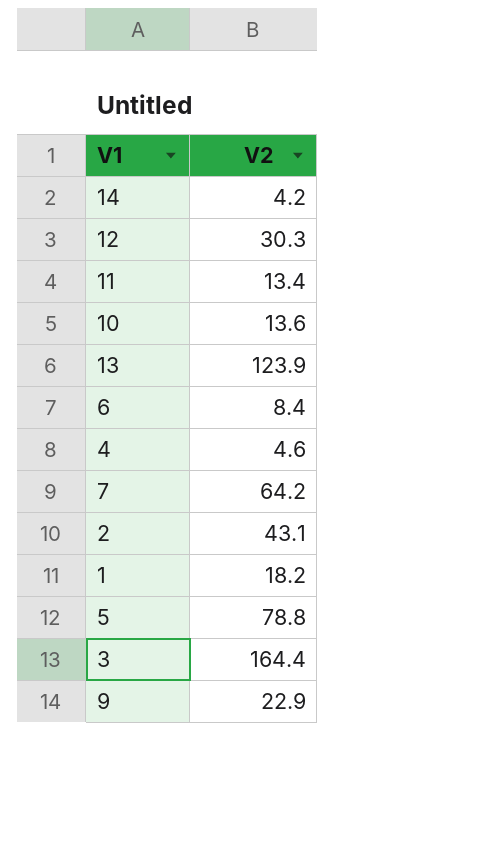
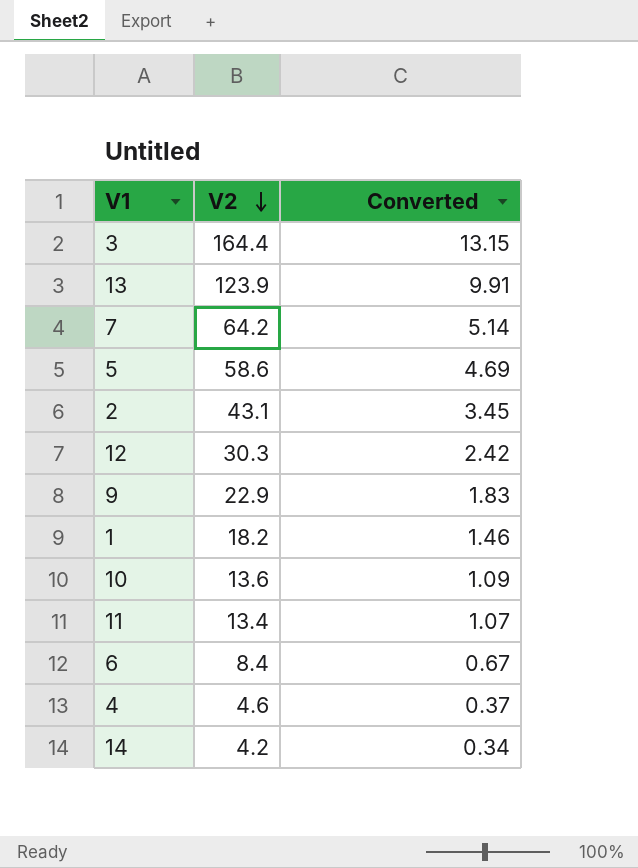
row order: none -> V2 descending
column Converted | formula: none -> [V2] * 0.08
5 | V2: 78.8 -> 58.6

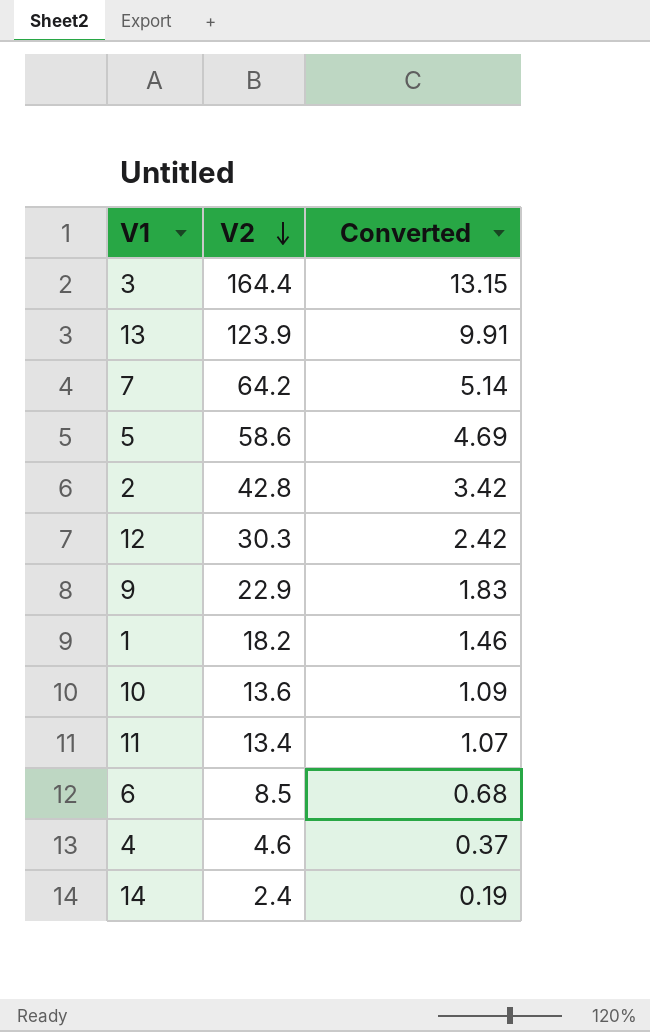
2 | V2: 43.1 -> 42.8
2 | Converted: 3.45 -> 3.42
6 | V2: 8.4 -> 8.5
6 | Converted: 0.67 -> 0.68
14 | V2: 4.2 -> 2.4
14 | Converted: 0.34 -> 0.19

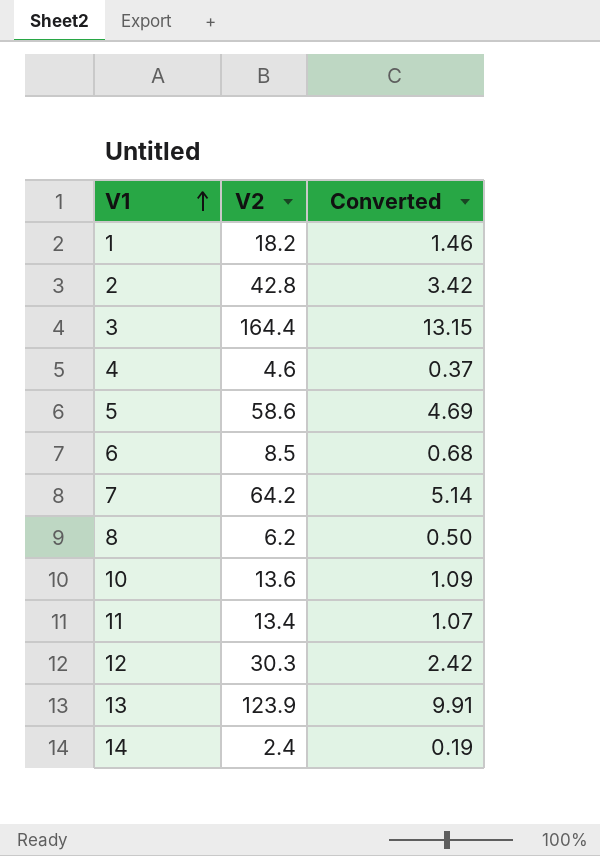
row order: V2 descending -> V1 ascending
row 9: 22.9 | 1.83 -> none
row 8: none -> 6.2 | 0.50

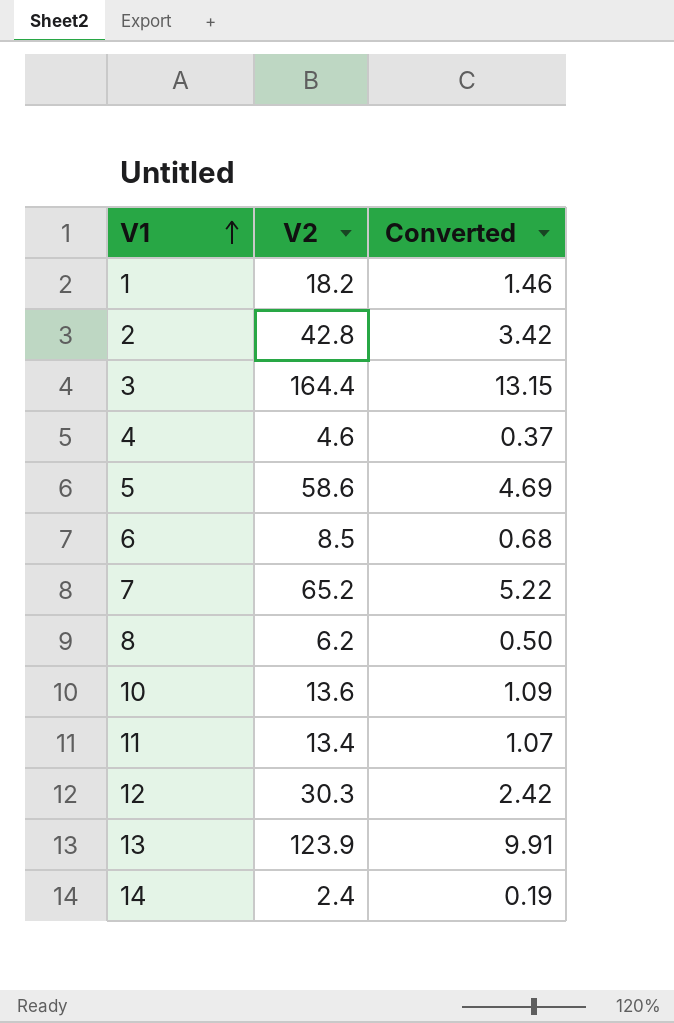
7 | V2: 64.2 -> 65.2
7 | Converted: 5.14 -> 5.22

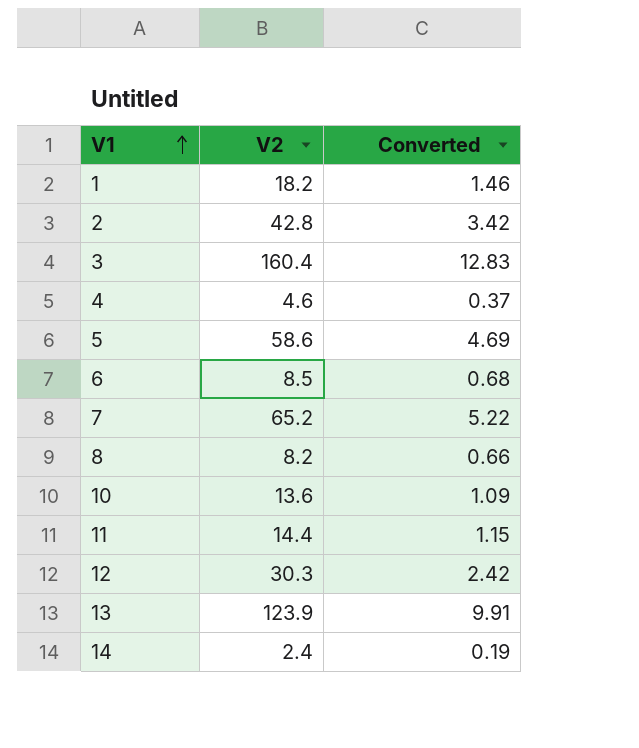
3 | V2: 164.4 -> 160.4
3 | Converted: 13.15 -> 12.83
8 | V2: 6.2 -> 8.2
8 | Converted: 0.50 -> 0.66
11 | V2: 13.4 -> 14.4
11 | Converted: 1.07 -> 1.15

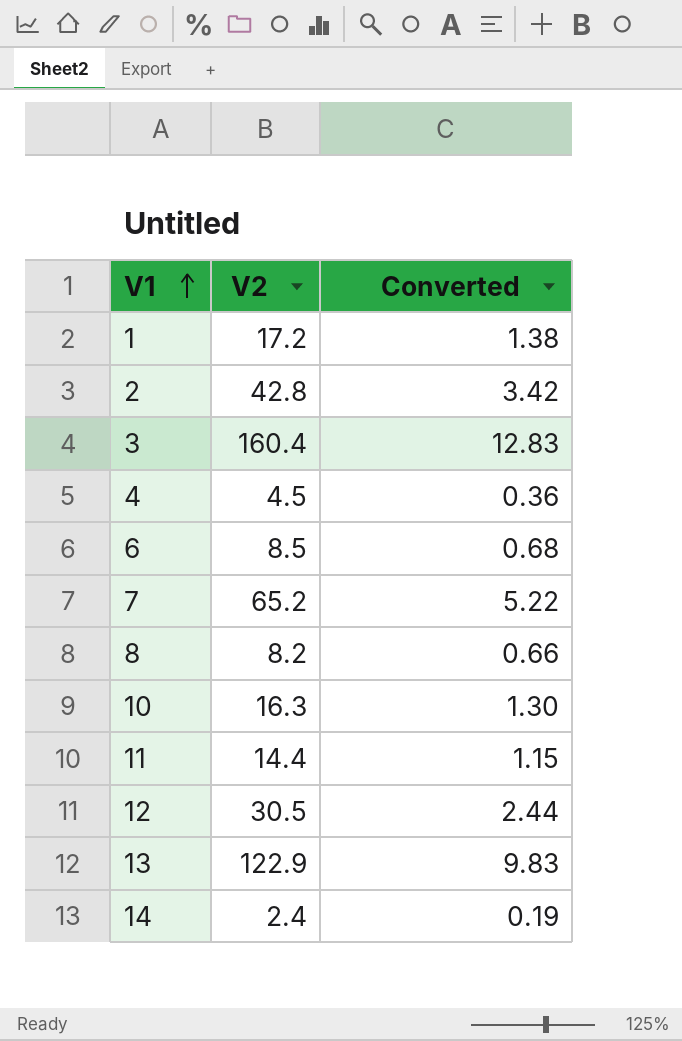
row 5: 58.6 | 4.69 -> none
1 | V2: 18.2 -> 17.2
1 | Converted: 1.46 -> 1.38
4 | V2: 4.6 -> 4.5
4 | Converted: 0.37 -> 0.36
10 | V2: 13.6 -> 16.3
10 | Converted: 1.09 -> 1.30
12 | V2: 30.3 -> 30.5
12 | Converted: 2.42 -> 2.44
13 | V2: 123.9 -> 122.9
13 | Converted: 9.91 -> 9.83

